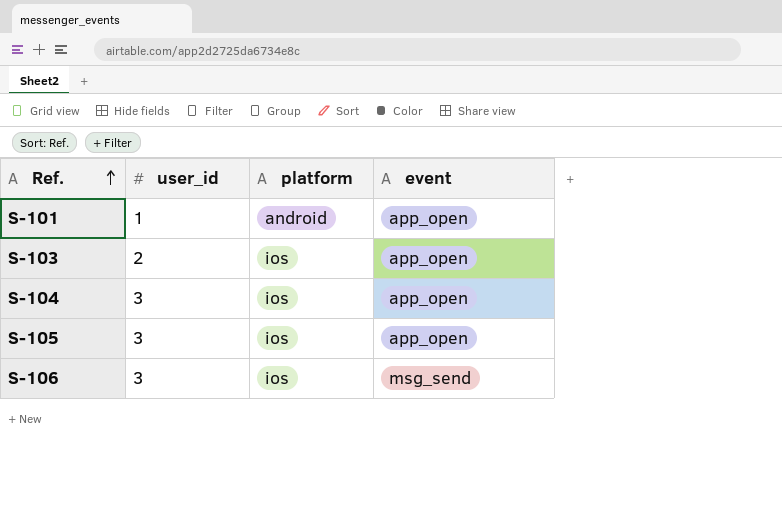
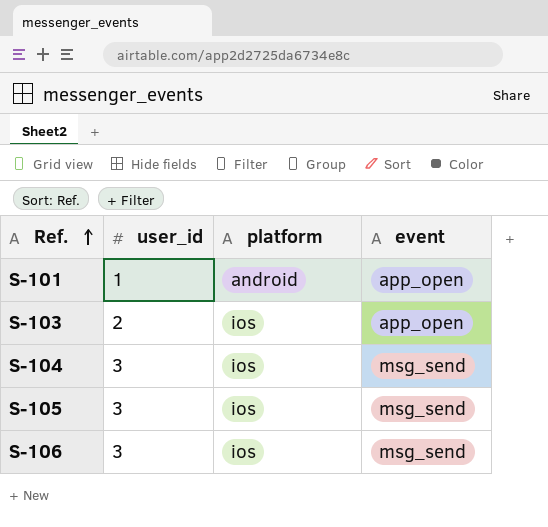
S-104 | event: app_open -> msg_send
S-105 | event: app_open -> msg_send

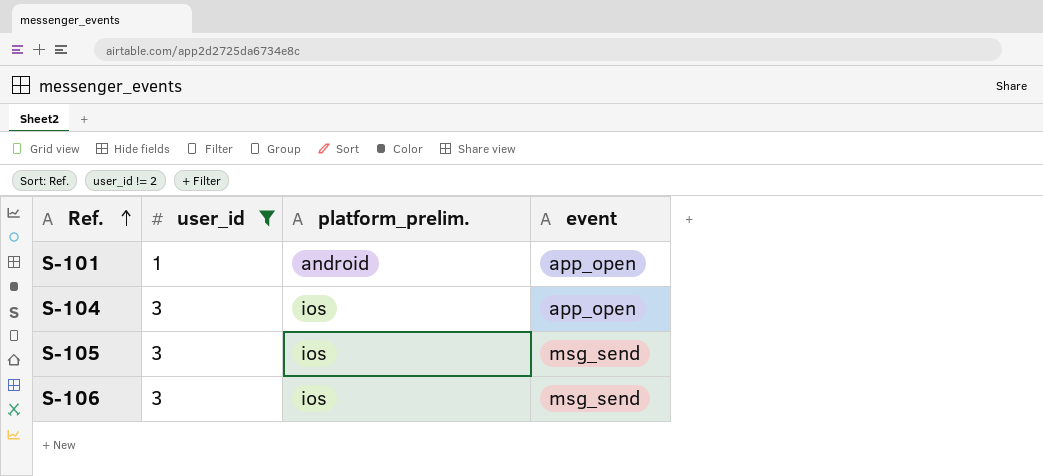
filter: none -> user_id != 2
column name: platform -> platform_prelim.
S-104 | event: msg_send -> app_open

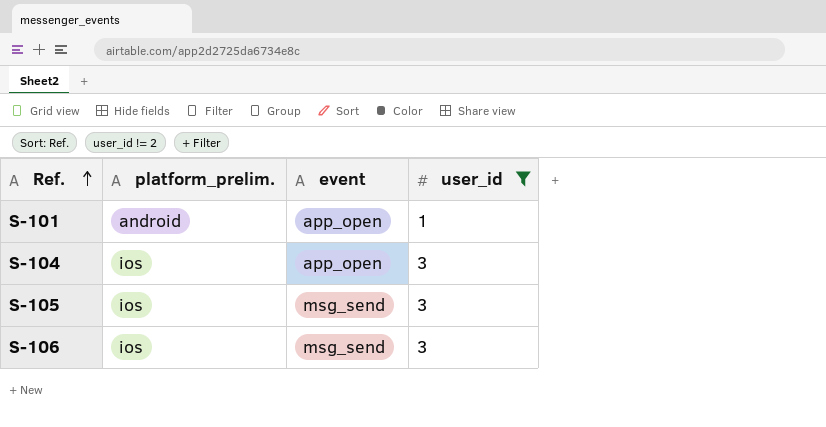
column user_id | position: 2 -> 4

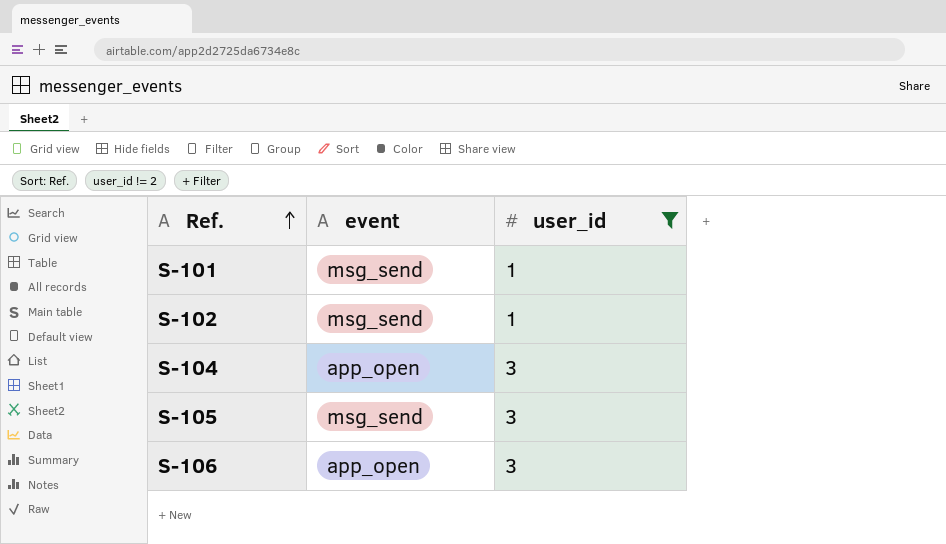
column platform_prelim. | position: 2 -> none
S-101 | event: app_open -> msg_send
row S-102: none -> msg_send | 1
S-106 | event: msg_send -> app_open

